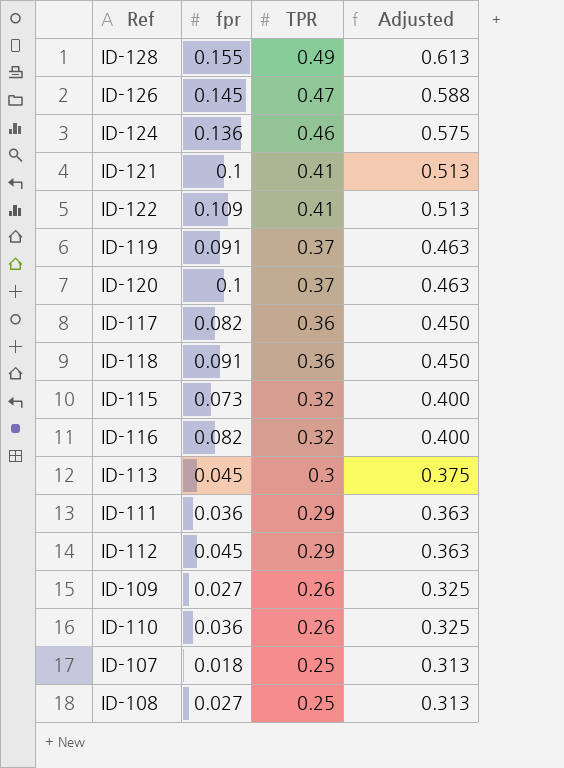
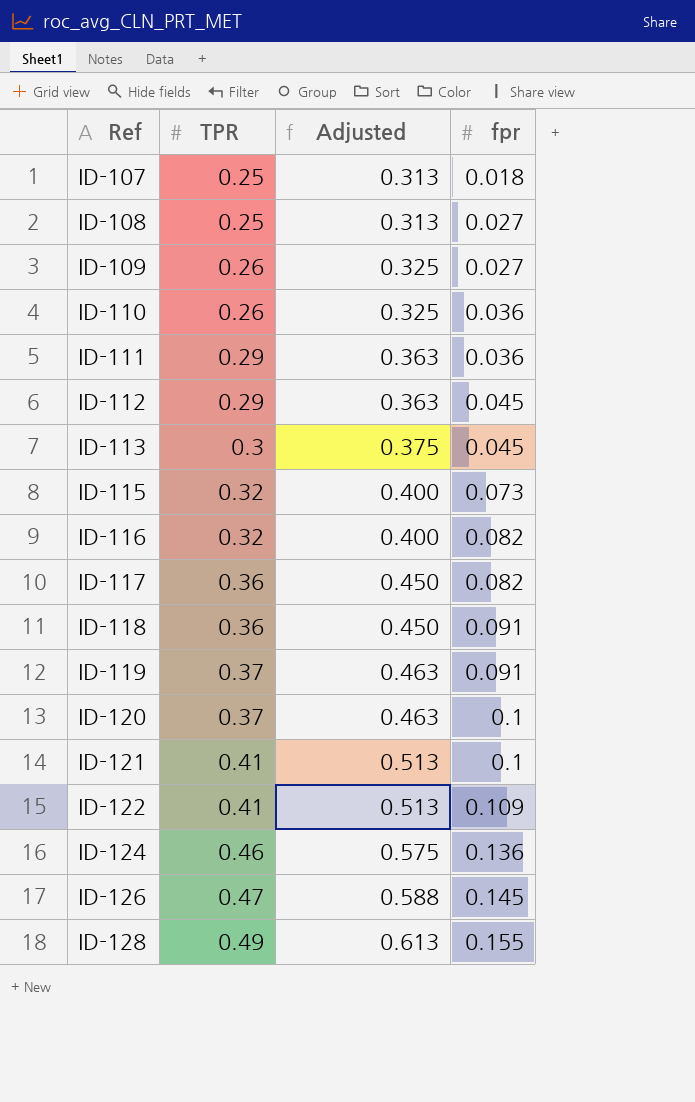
row order: TPR descending -> Ref ascending
column fpr | position: 2 -> 4

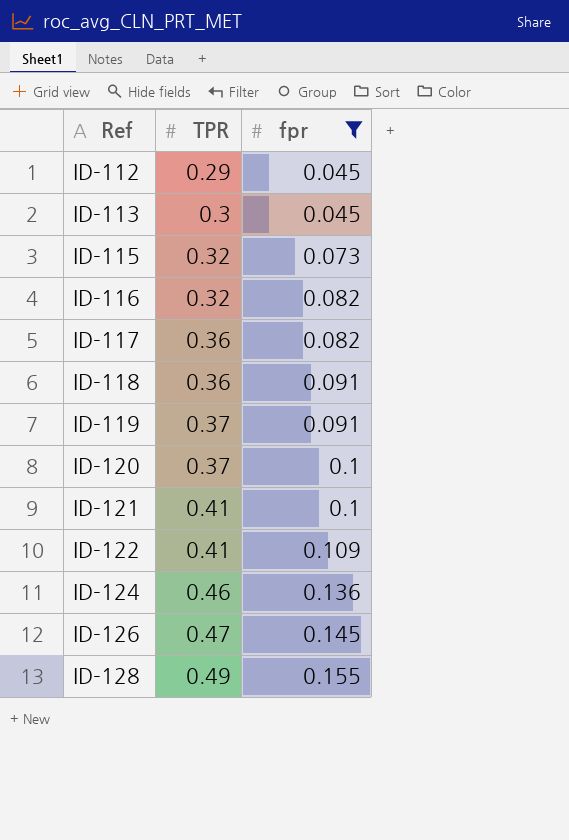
filter: none -> fpr >= 0.045
column Adjusted | formula: [TPR] * 1.25 -> none

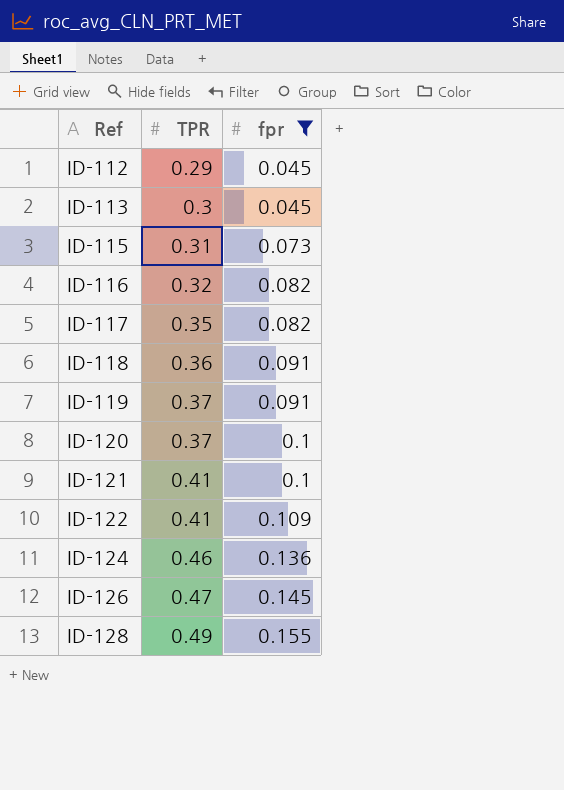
ID-115 | TPR: 0.32 -> 0.31
ID-117 | TPR: 0.36 -> 0.35

